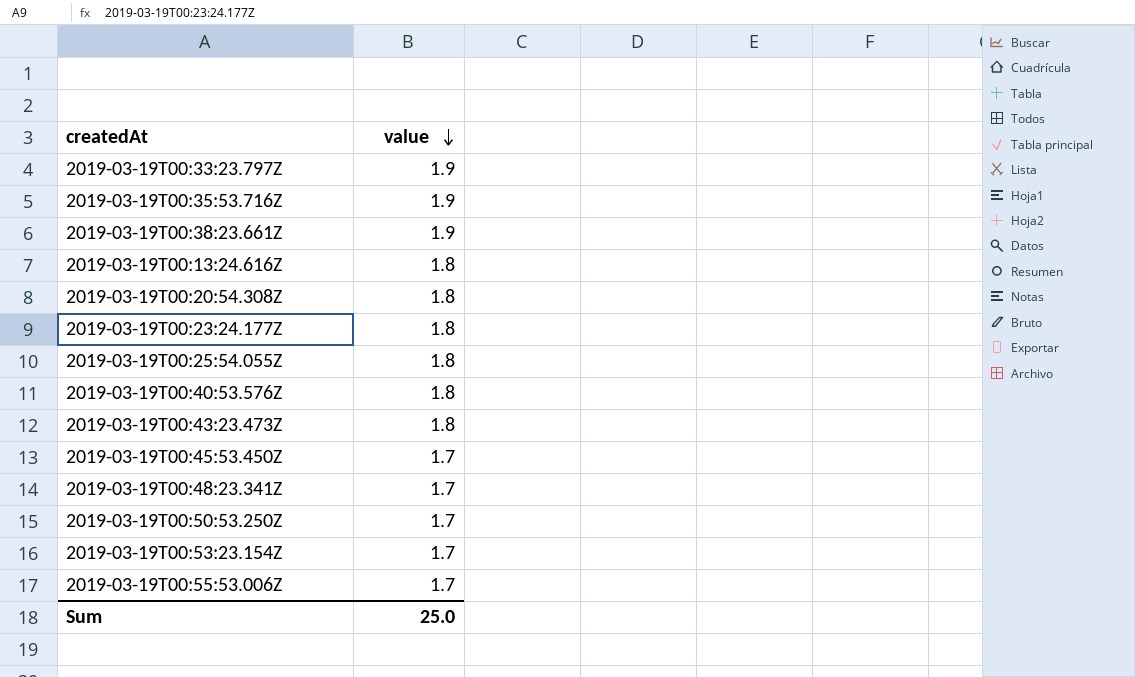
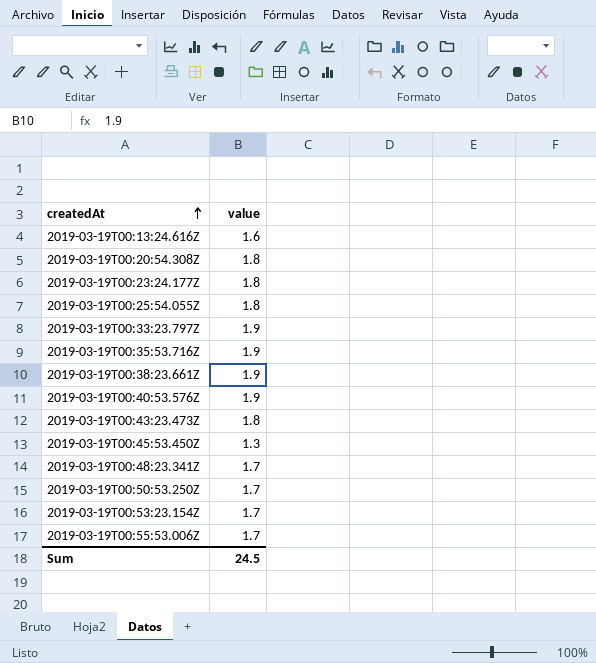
row order: value descending -> createdAt ascending
2019-03-19T00:13:24.616Z | value: 1.8 -> 1.6
2019-03-19T00:40:53.576Z | value: 1.8 -> 1.9
2019-03-19T00:45:53.450Z | value: 1.7 -> 1.3
Sum | value: 25.0 -> 24.5

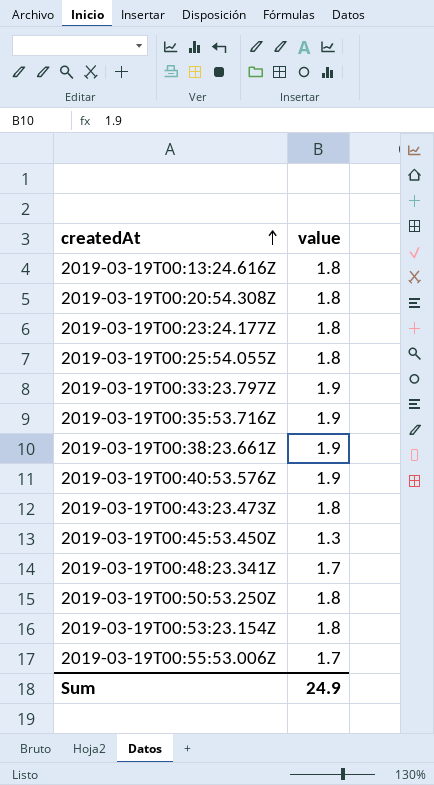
2019-03-19T00:13:24.616Z | value: 1.6 -> 1.8
2019-03-19T00:50:53.250Z | value: 1.7 -> 1.8
2019-03-19T00:53:23.154Z | value: 1.7 -> 1.8
Sum | value: 24.5 -> 24.9

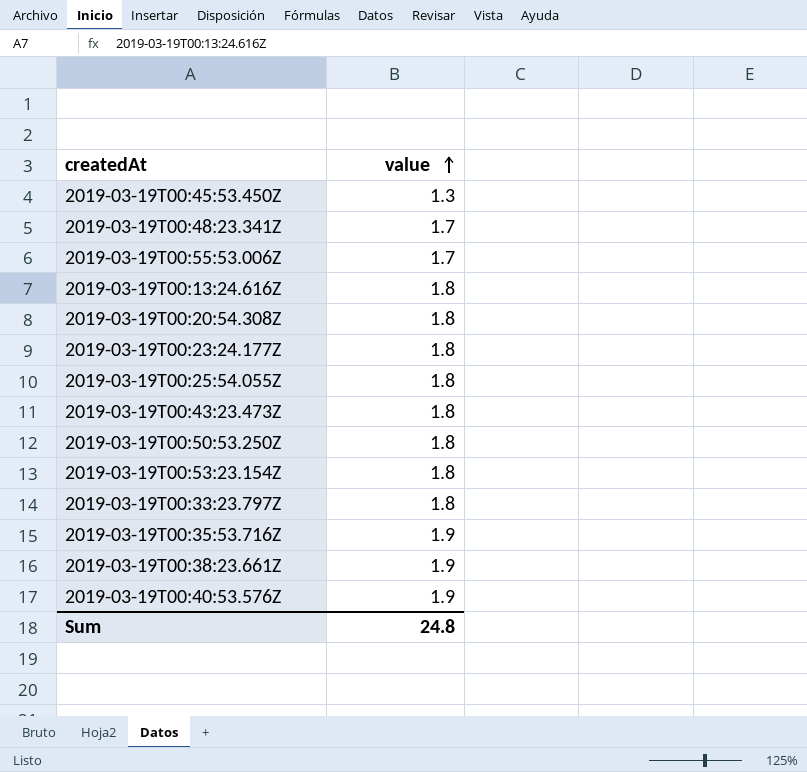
row order: createdAt ascending -> value ascending
2019-03-19T00:33:23.797Z | value: 1.9 -> 1.8
Sum | value: 24.9 -> 24.8

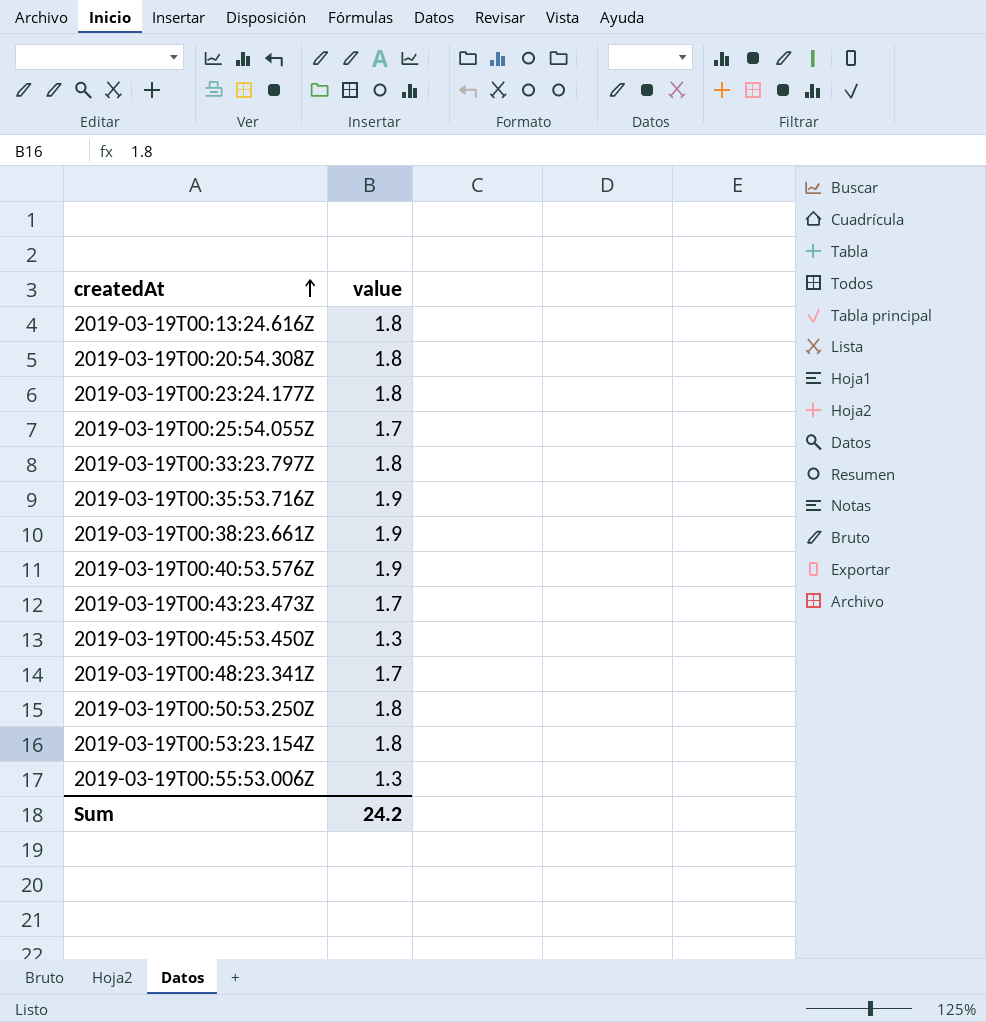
row order: value ascending -> createdAt ascending
2019-03-19T00:25:54.055Z | value: 1.8 -> 1.7
2019-03-19T00:43:23.473Z | value: 1.8 -> 1.7
2019-03-19T00:55:53.006Z | value: 1.7 -> 1.3
Sum | value: 24.8 -> 24.2

